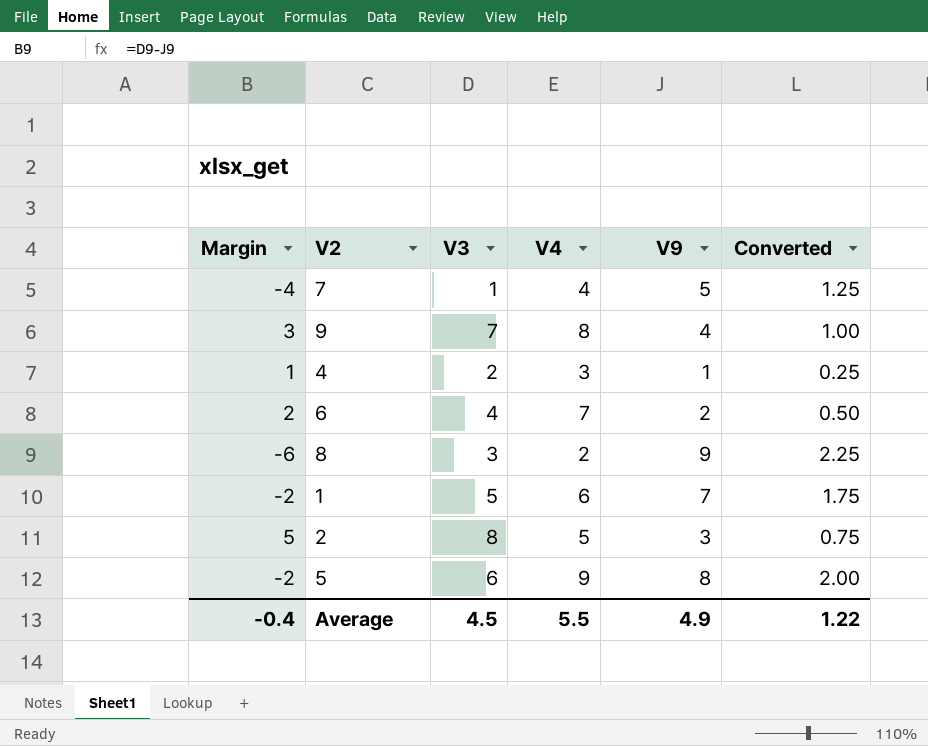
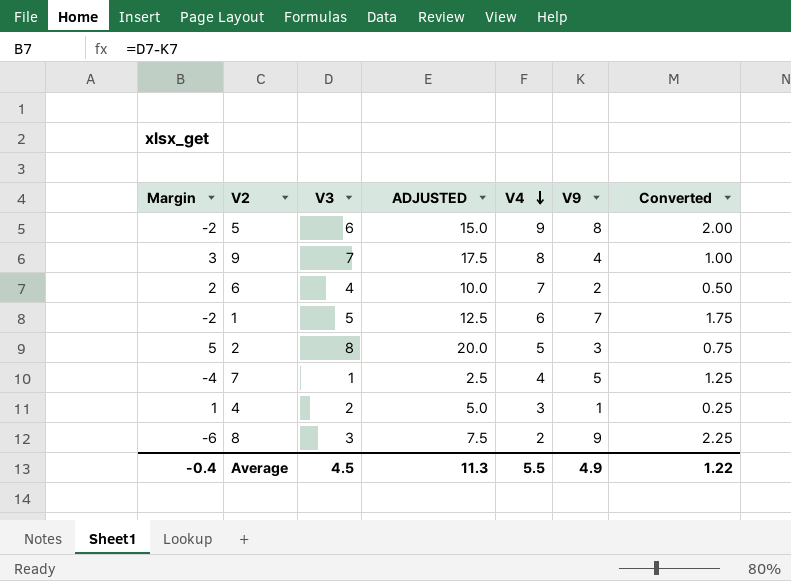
row order: none -> V4 descending
column ADJUSTED | formula: none -> [V3] * 2.5

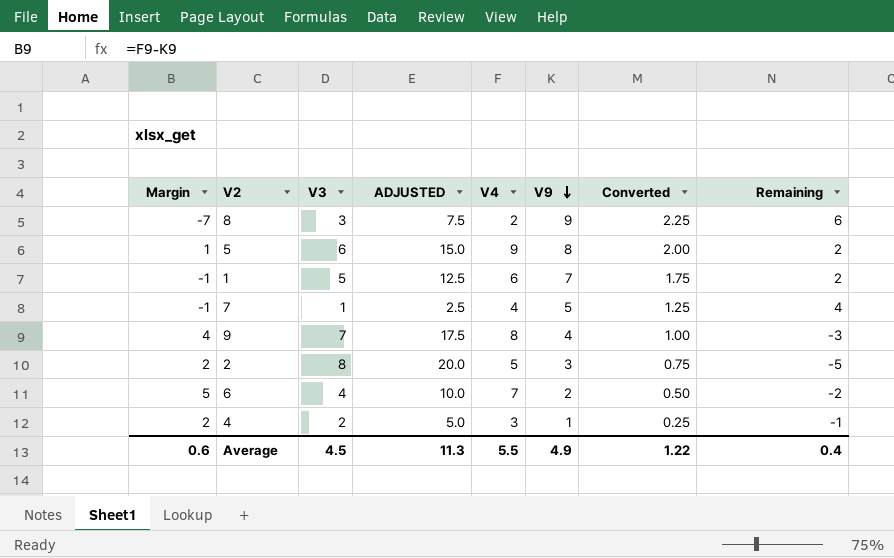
row order: V4 descending -> V9 descending
column Margin | formula: [V3] - [V9] -> [V4] - [V9]
column Remaining | formula: none -> [V9] - [V3]
Average | Margin: -0.4 -> 0.6

